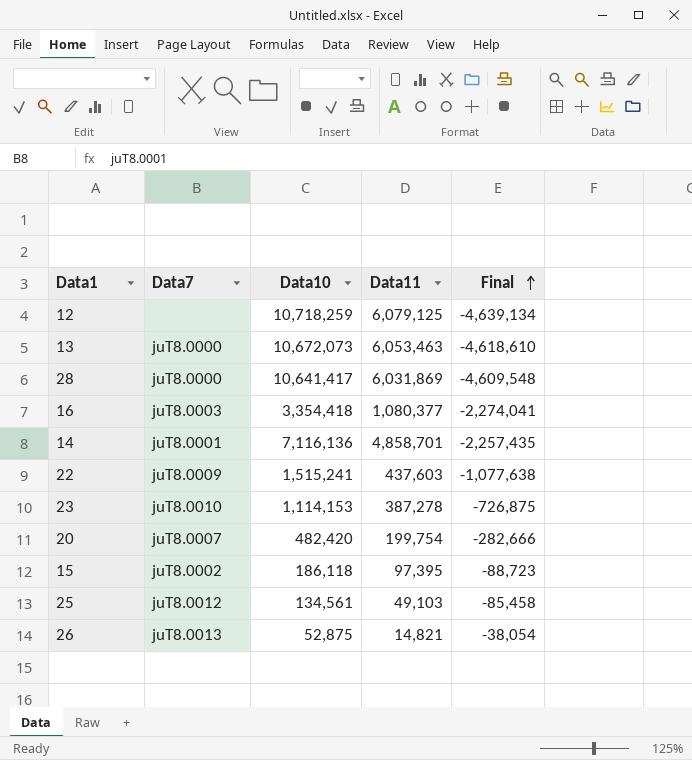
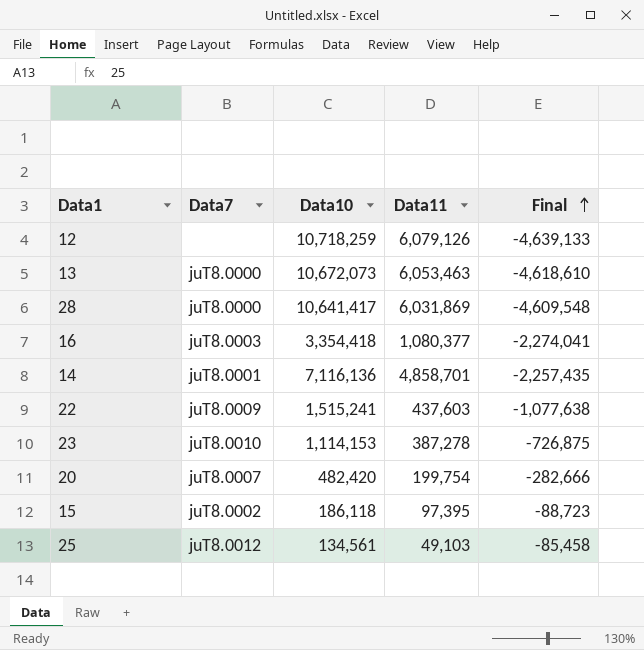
row 26: juT8.0013 | 52,875 | 14,821 | -38,054 -> none
12 | Data11: 6,079,125 -> 6,079,126
12 | Final: -4,639,134 -> -4,639,133

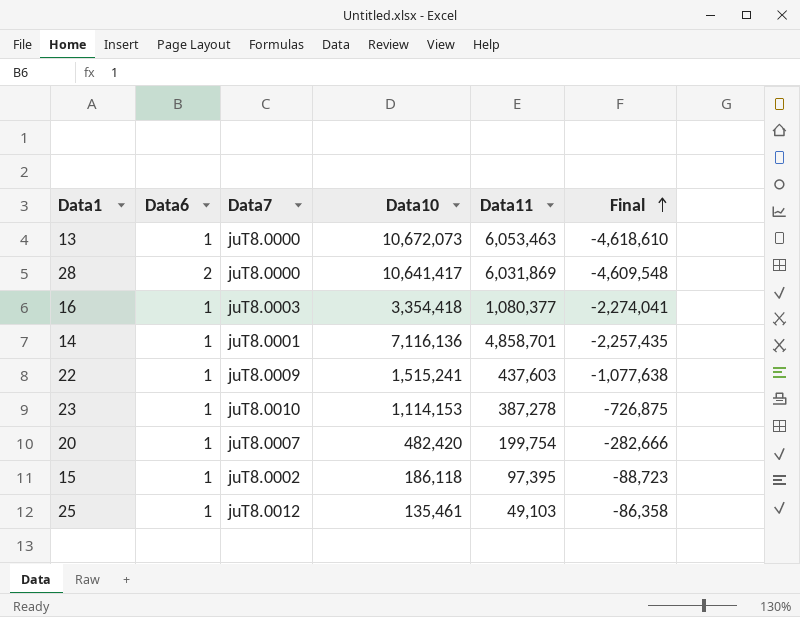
column Data6 | position: none -> 2
row 12: none | 10,718,259 | 6,079,126 | -4,639,133 -> none
25 | Data10: 134,561 -> 135,461
25 | Final: -85,458 -> -86,358

